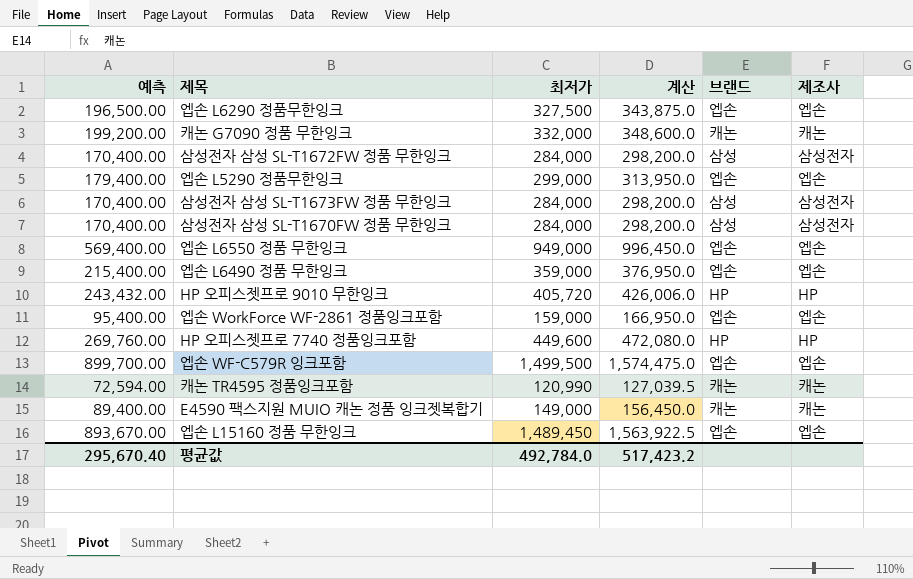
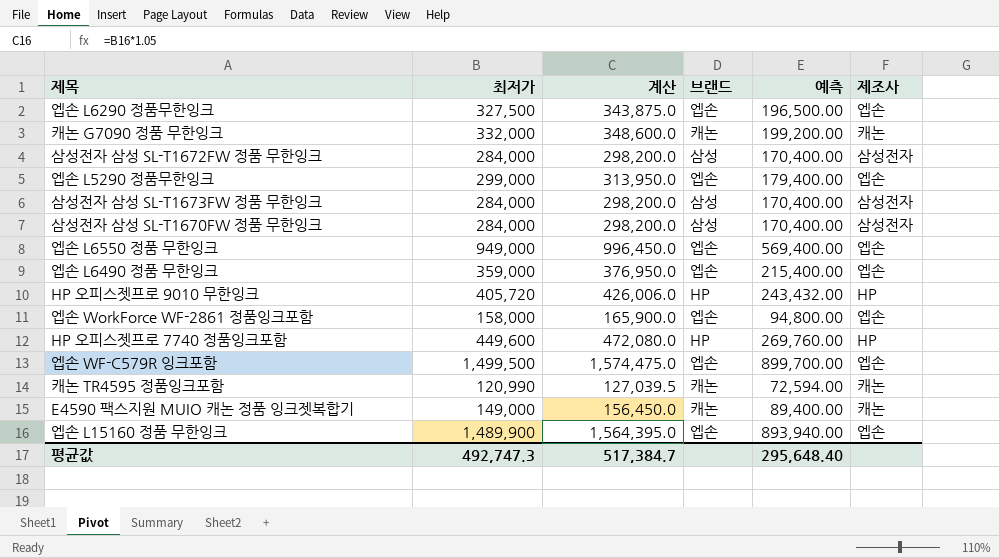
column 예측 | position: 1 -> 5
엡손 WorkForce WF-2861 정품잉크포함 | 최저가: 159,000 -> 158,000
엡손 WorkForce WF-2861 정품잉크포함 | 계산: 166,950.0 -> 165,900.0
엡손 WorkForce WF-2861 정품잉크포함 | 예측: 95,400.00 -> 94,800.00
엡손 L15160 정품 무한잉크 | 최저가: 1,489,450 -> 1,489,900
엡손 L15160 정품 무한잉크 | 계산: 1,563,922.5 -> 1,564,395.0
엡손 L15160 정품 무한잉크 | 예측: 893,670.00 -> 893,940.00
평균값 | 최저가: 492,784.0 -> 492,747.3
평균값 | 계산: 517,423.2 -> 517,384.7
평균값 | 예측: 295,670.40 -> 295,648.40

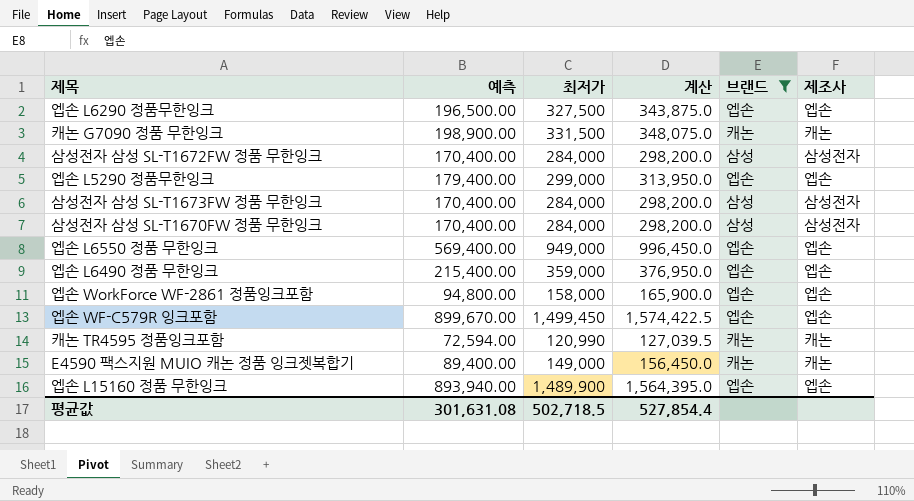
filter: none -> 브랜드 != HP
column 예측 | position: 5 -> 2
캐논 G7090 정품 무한잉크 | 예측: 199,200.00 -> 198,900.00
캐논 G7090 정품 무한잉크 | 최저가: 332,000 -> 331,500
캐논 G7090 정품 무한잉크 | 계산: 348,600.0 -> 348,075.0
엡손 WF-C579R 잉크포함 | 예측: 899,700.00 -> 899,670.00
엡손 WF-C579R 잉크포함 | 최저가: 1,499,500 -> 1,499,450
엡손 WF-C579R 잉크포함 | 계산: 1,574,475.0 -> 1,574,422.5
평균값 | 예측: 295,648.40 -> 301,631.08
평균값 | 최저가: 492,747.3 -> 502,718.5
평균값 | 계산: 517,384.7 -> 527,854.4

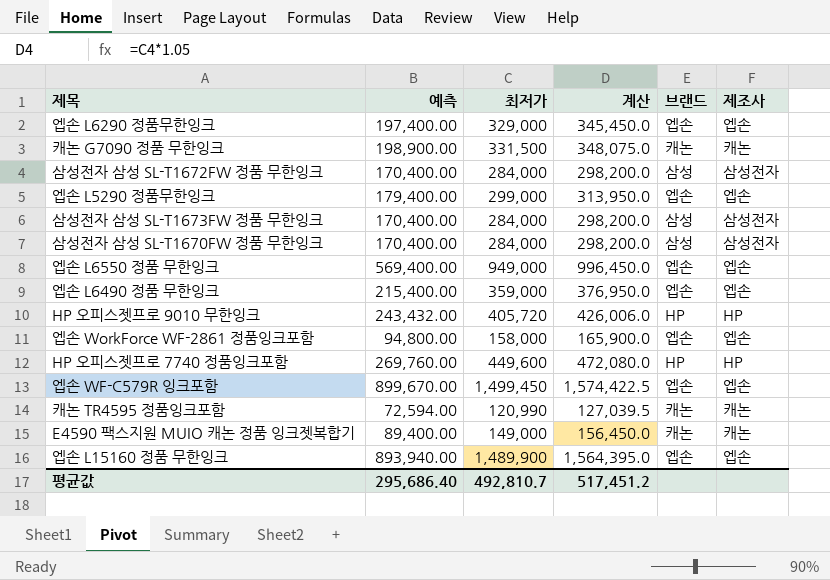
filter: 브랜드 != HP -> none
엡손 L6290 정품무한잉크 | 예측: 196,500.00 -> 197,400.00
엡손 L6290 정품무한잉크 | 최저가: 327,500 -> 329,000
엡손 L6290 정품무한잉크 | 계산: 343,875.0 -> 345,450.0
평균값 | 예측: 301,631.08 -> 295,686.40
평균값 | 최저가: 502,718.5 -> 492,810.7
평균값 | 계산: 527,854.4 -> 517,451.2

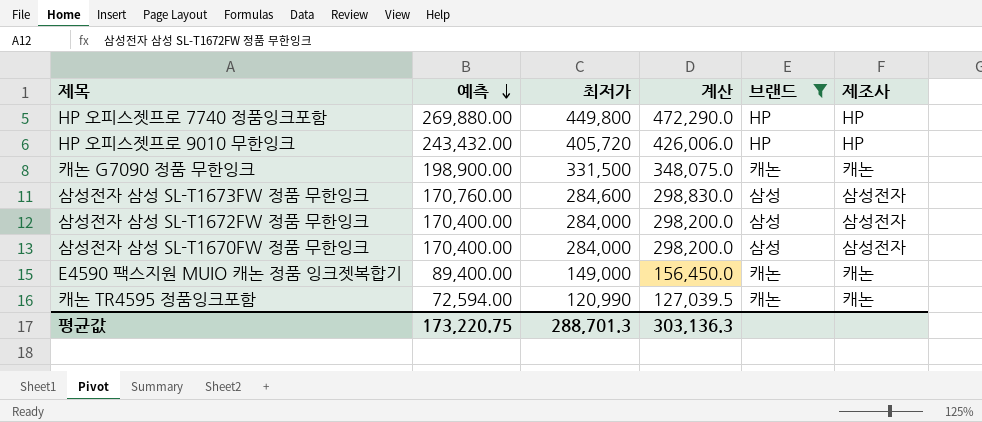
filter: none -> 브랜드 != 엡손
row order: none -> 예측 descending
HP 오피스젯프로 7740 정품잉크포함 | 예측: 269,760.00 -> 269,880.00
HP 오피스젯프로 7740 정품잉크포함 | 최저가: 449,600 -> 449,800
HP 오피스젯프로 7740 정품잉크포함 | 계산: 472,080.0 -> 472,290.0
삼성전자 삼성 SL-T1673FW 정품 무한잉크 | 예측: 170,400.00 -> 170,760.00
삼성전자 삼성 SL-T1673FW 정품 무한잉크 | 최저가: 284,000 -> 284,600
삼성전자 삼성 SL-T1673FW 정품 무한잉크 | 계산: 298,200.0 -> 298,830.0
평균값 | 예측: 295,686.40 -> 173,220.75
평균값 | 최저가: 492,810.7 -> 288,701.3
평균값 | 계산: 517,451.2 -> 303,136.3

